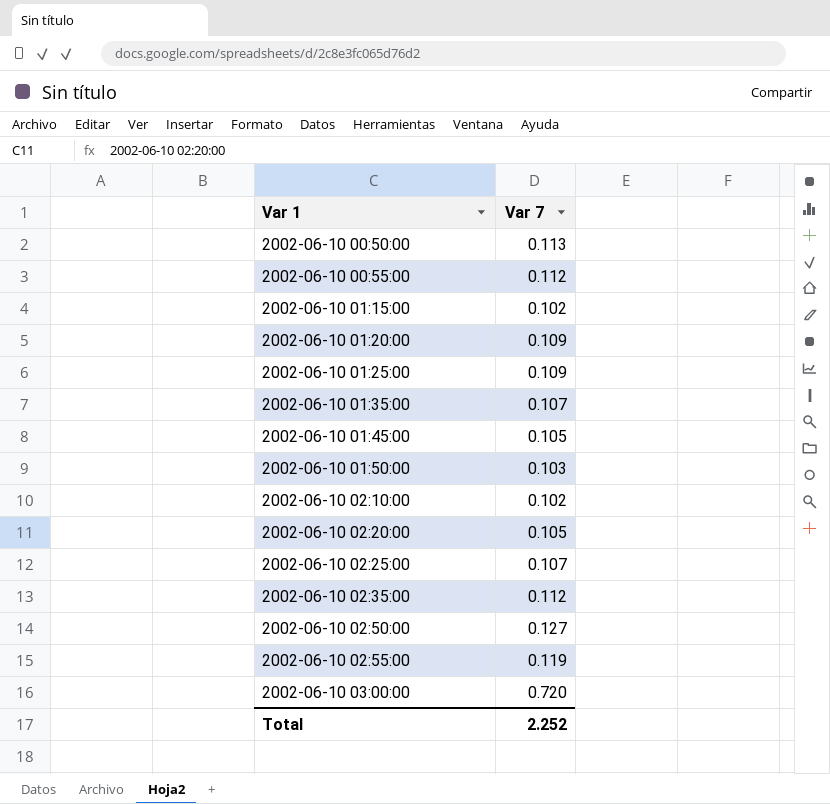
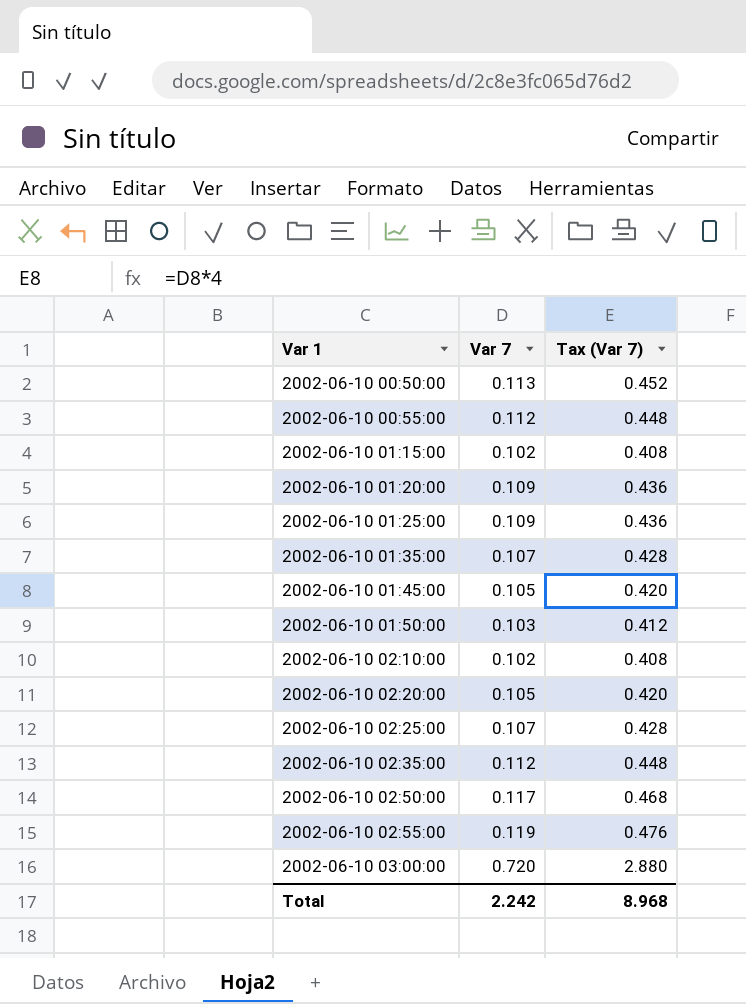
column Tax (Var 7) | formula: none -> [Var 7] * 4
2002-06-10 02:50:00 | Var 7: 0.127 -> 0.117
Total | Var 7: 2.252 -> 2.242

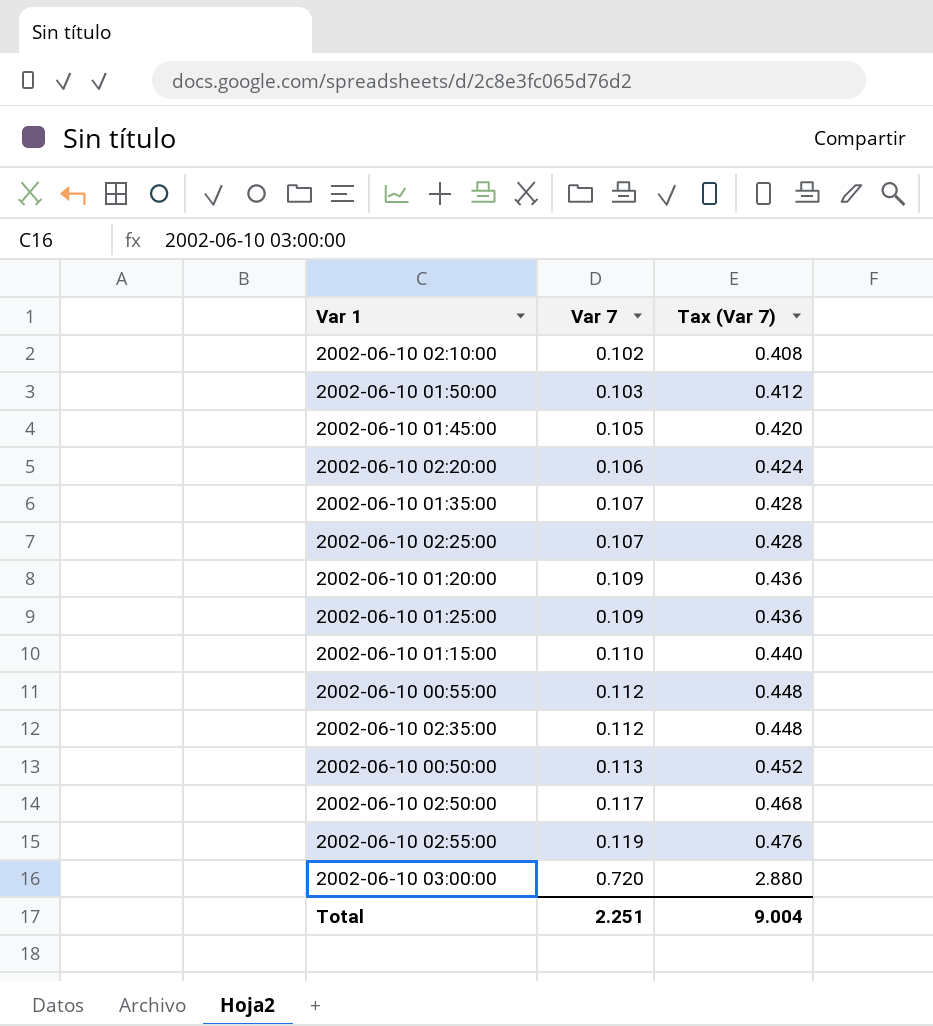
row order: Var 1 ascending -> Var 7 ascending
2002-06-10 02:20:00 | Var 7: 0.105 -> 0.106
2002-06-10 02:20:00 | Tax (Var 7): 0.420 -> 0.424
2002-06-10 01:15:00 | Var 7: 0.102 -> 0.110
2002-06-10 01:15:00 | Tax (Var 7): 0.408 -> 0.440
Total | Var 7: 2.242 -> 2.251
Total | Tax (Var 7): 8.968 -> 9.004

